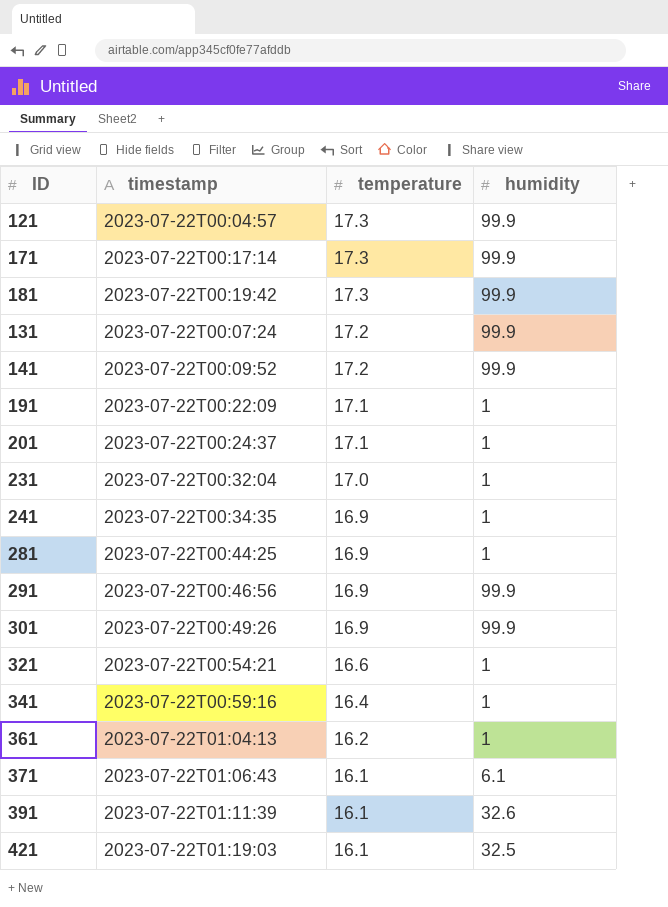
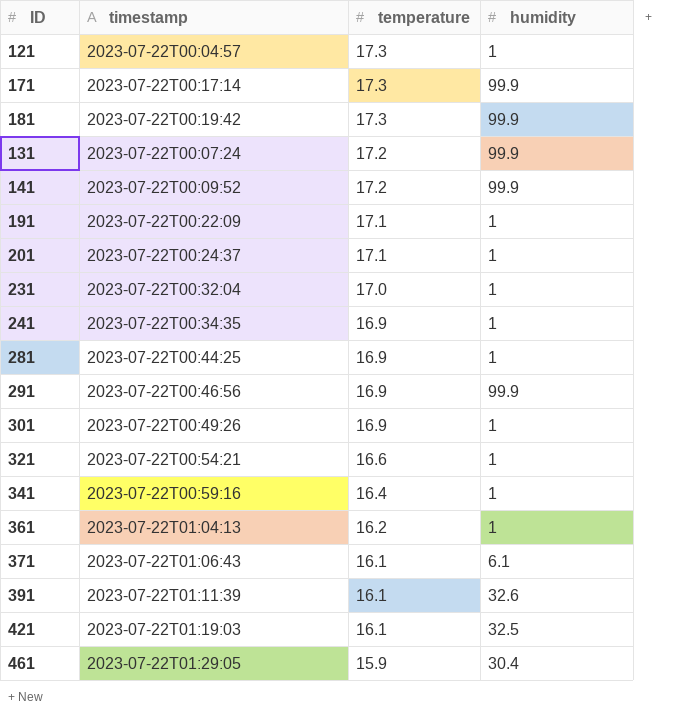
121 | humidity: 99.9 -> 1
301 | humidity: 99.9 -> 1
row 461: none -> 2023-07-22T01:29:05 | 15.9 | 30.4

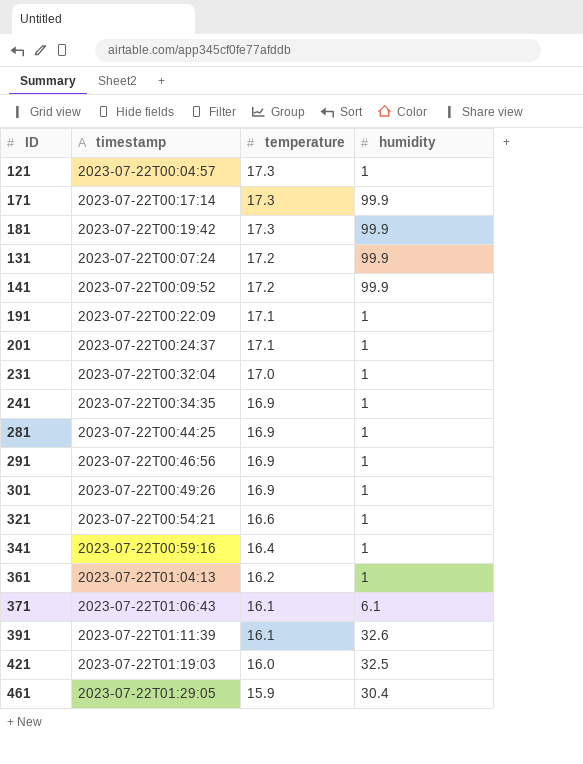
291 | humidity: 99.9 -> 1
421 | temperature: 16.1 -> 16.0

